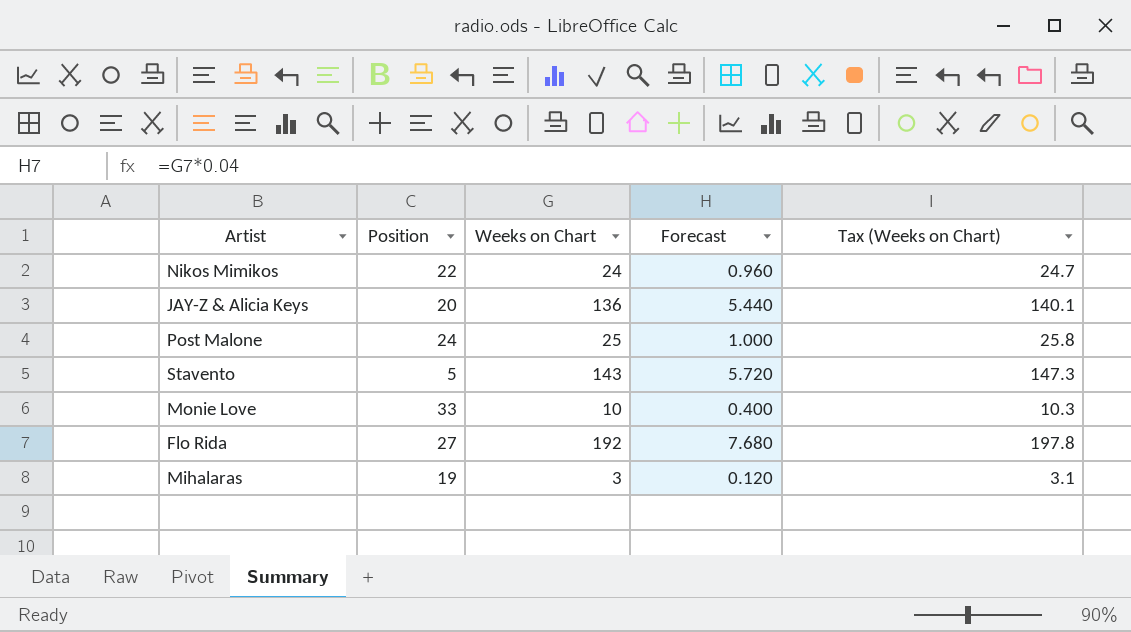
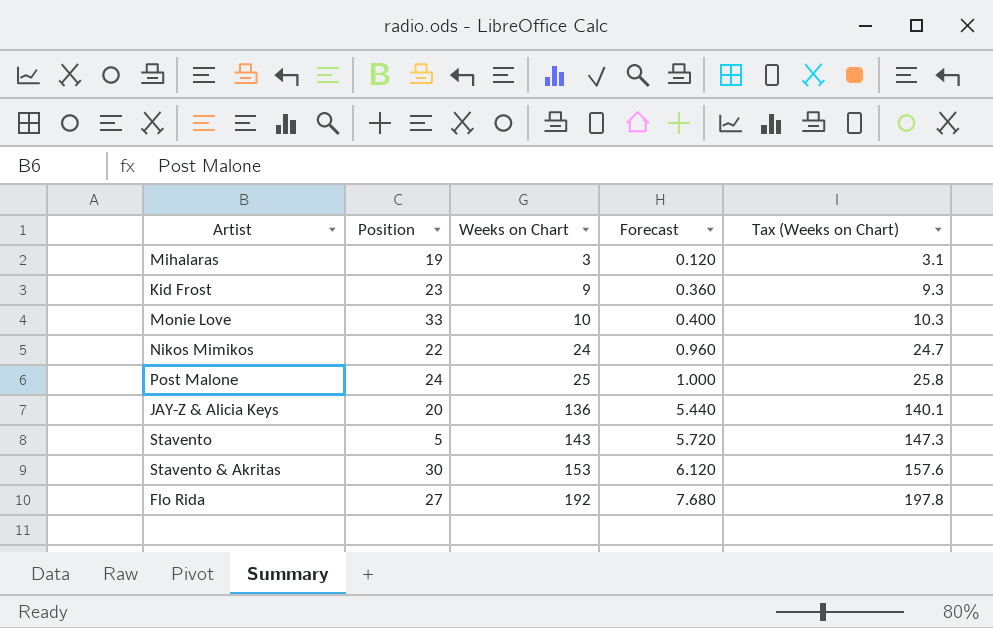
row order: none -> Weeks on Chart ascending
row Kid Frost: none -> 23 | 9 | 0.360 | 9.3
row Stavento & Akritas: none -> 30 | 153 | 6.120 | 157.6

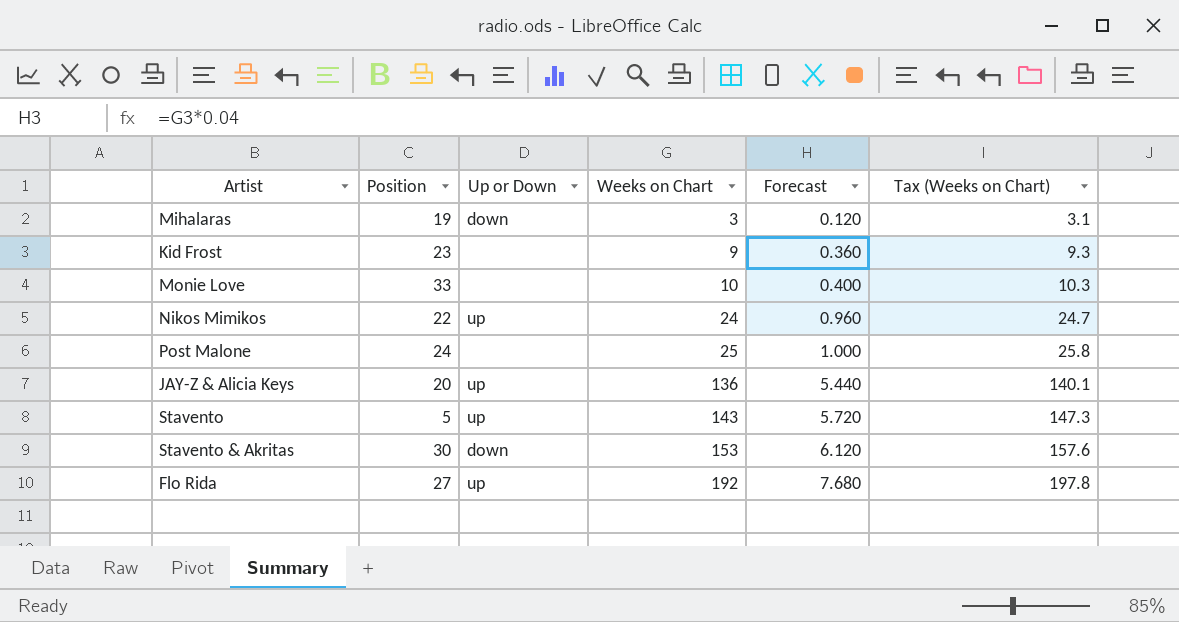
column Up or Down | position: none -> 3

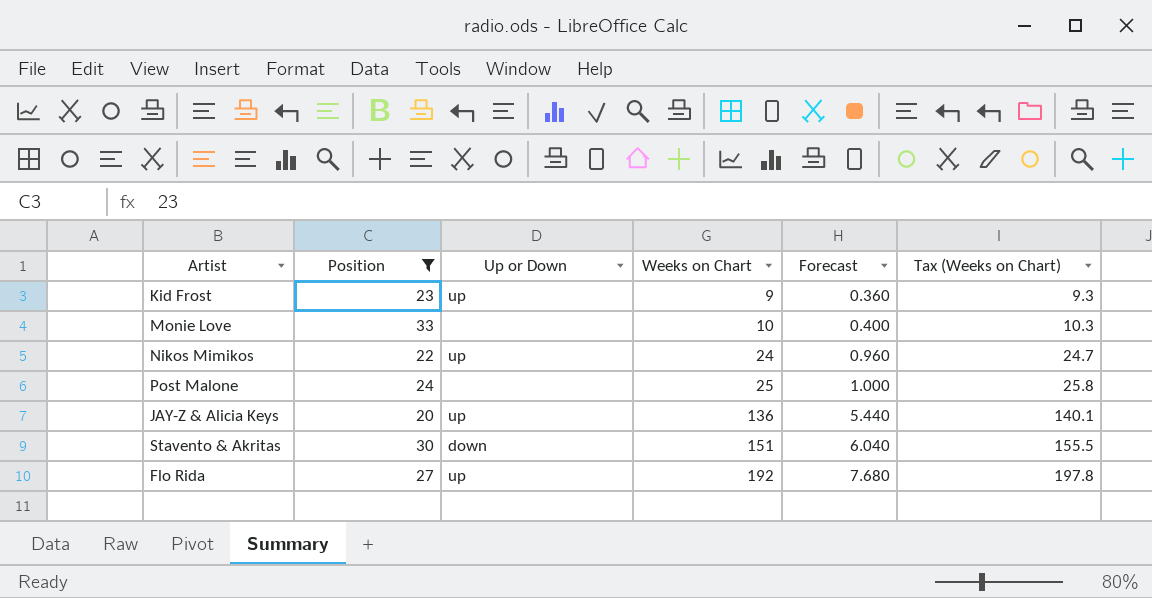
filter: none -> Position >= 20
Kid Frost | Up or Down: none -> up
Stavento & Akritas | Weeks on Chart: 153 -> 151
Stavento & Akritas | Forecast: 6.120 -> 6.040
Stavento & Akritas | Tax (Weeks on Chart): 157.6 -> 155.5

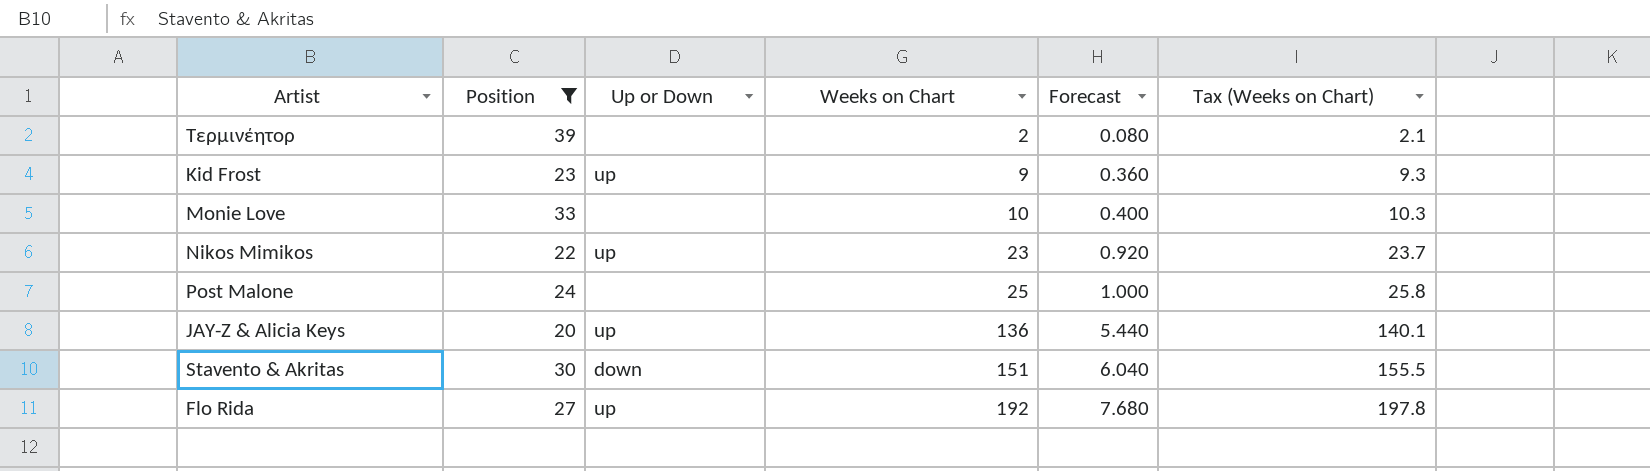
row Τερμινέητορ: none -> 39 | none | 2 | 0.080 | 2.1
Nikos Mimikos | Weeks on Chart: 24 -> 23
Nikos Mimikos | Forecast: 0.960 -> 0.920
Nikos Mimikos | Tax (Weeks on Chart): 24.7 -> 23.7

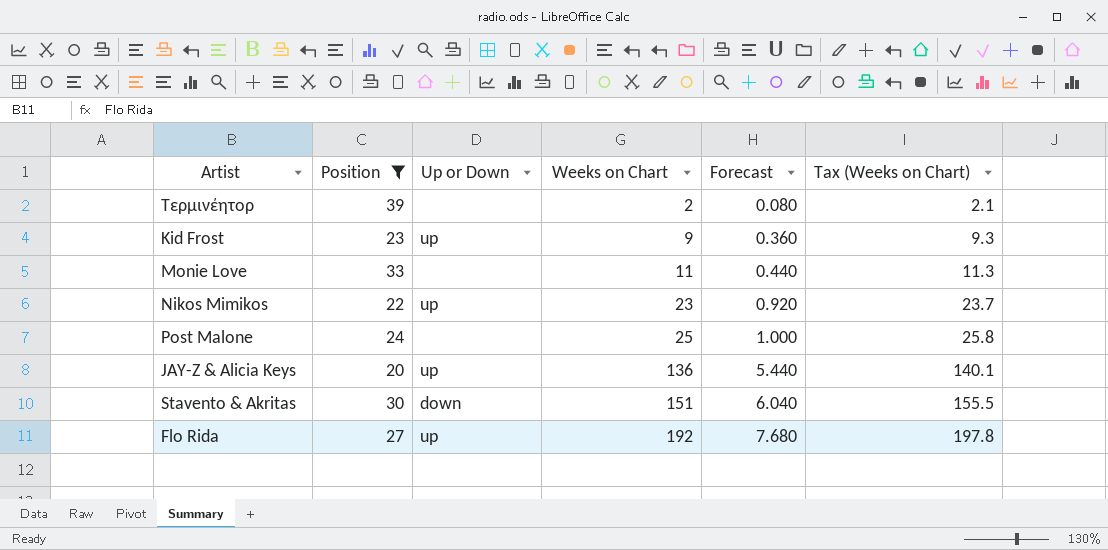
Monie Love | Weeks on Chart: 10 -> 11
Monie Love | Forecast: 0.400 -> 0.440
Monie Love | Tax (Weeks on Chart): 10.3 -> 11.3

